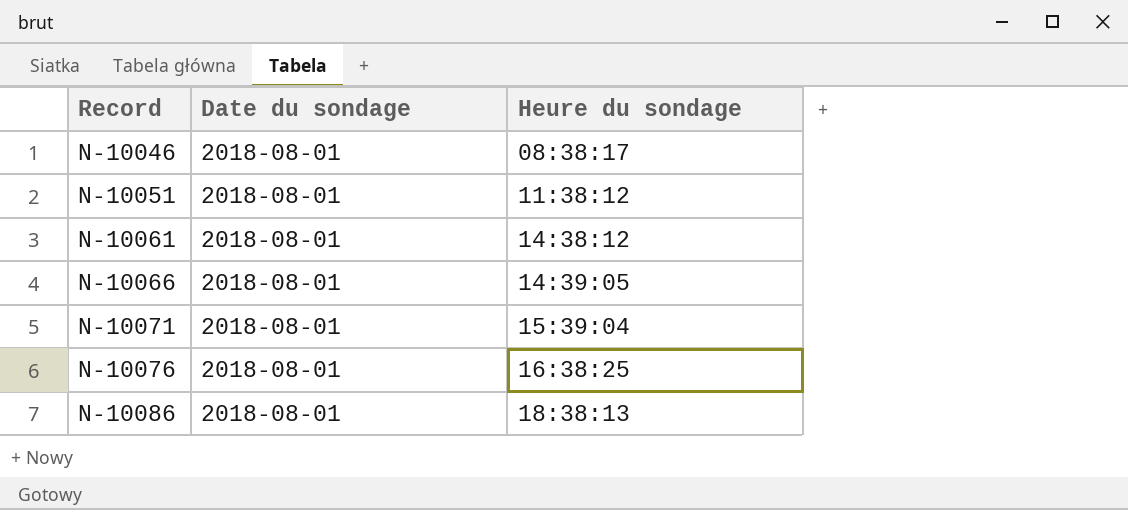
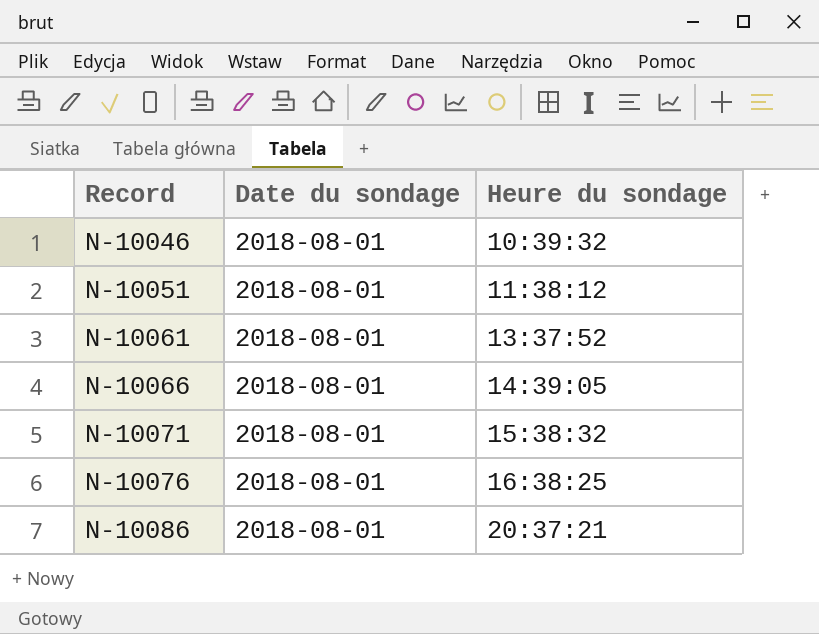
N-10046 | Heure du sondage: 08:38:17 -> 10:39:32
N-10061 | Heure du sondage: 14:38:12 -> 13:37:52
N-10071 | Heure du sondage: 15:39:04 -> 15:38:32
N-10086 | Heure du sondage: 18:38:13 -> 20:37:21

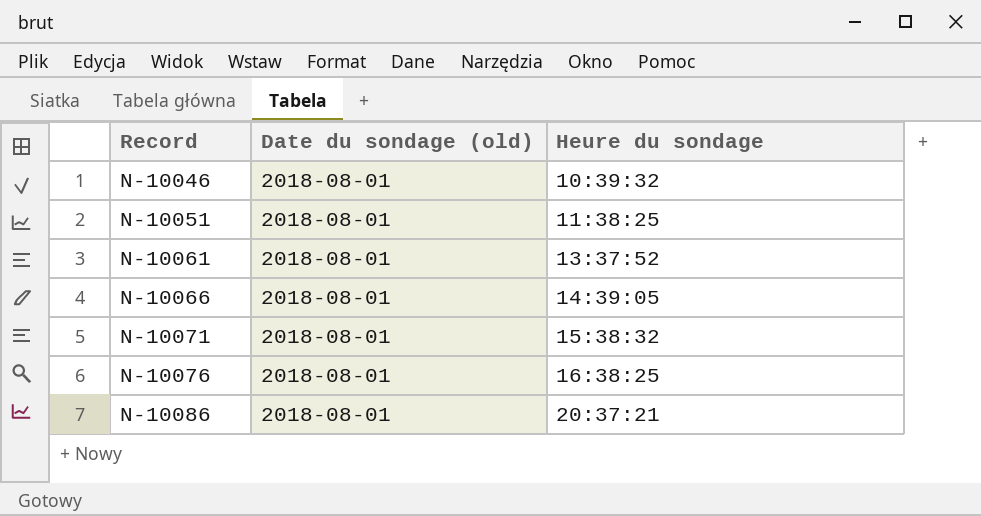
column name: Date du sondage -> Date du sondage (old)
N-10051 | Heure du sondage: 11:38:12 -> 11:38:25

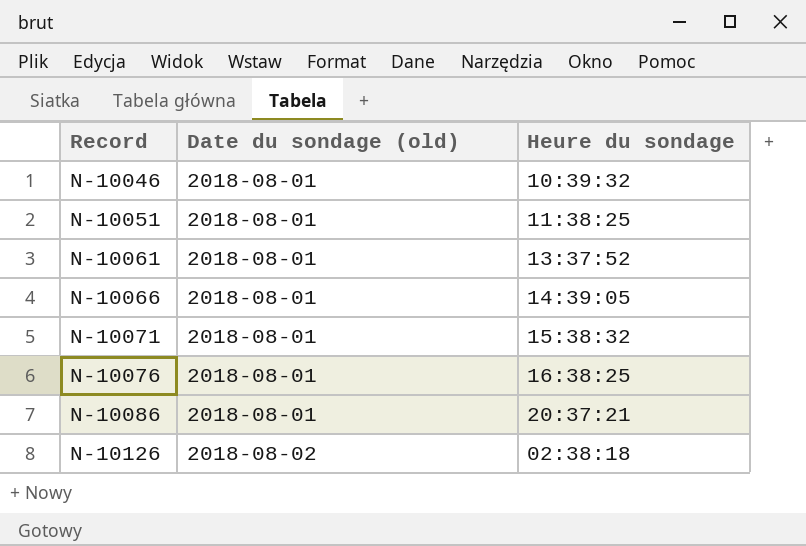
row N-10126: none -> 2018-08-02 | 02:38:18

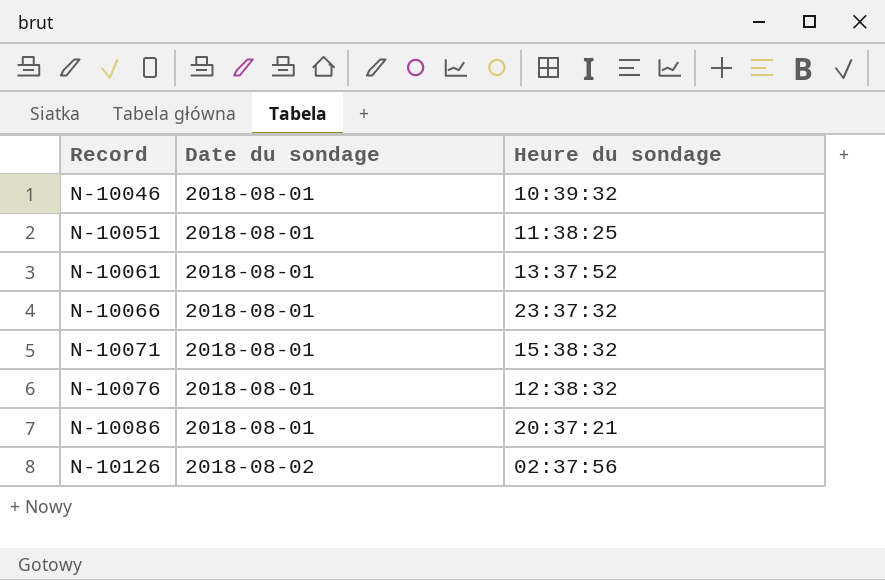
column name: Date du sondage (old) -> Date du sondage
N-10066 | Heure du sondage: 14:39:05 -> 23:37:32
N-10076 | Heure du sondage: 16:38:25 -> 12:38:32
N-10126 | Heure du sondage: 02:38:18 -> 02:37:56

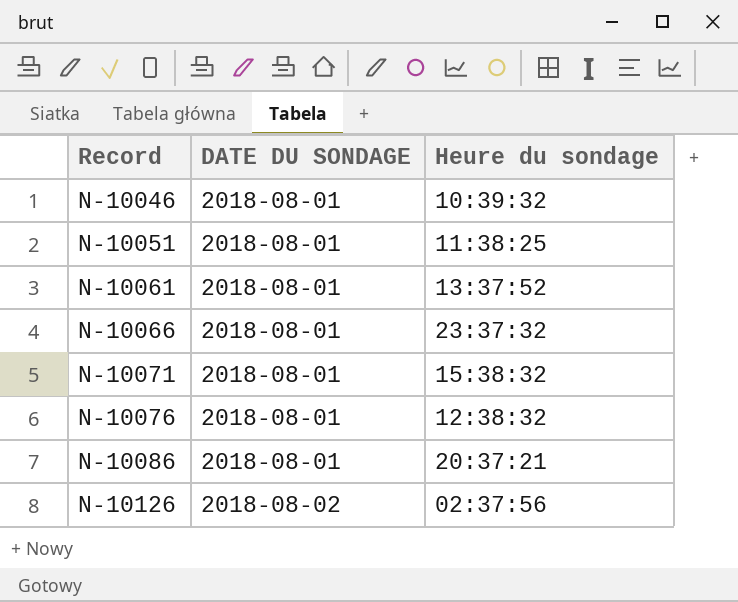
column name: Date du sondage -> DATE DU SONDAGE

